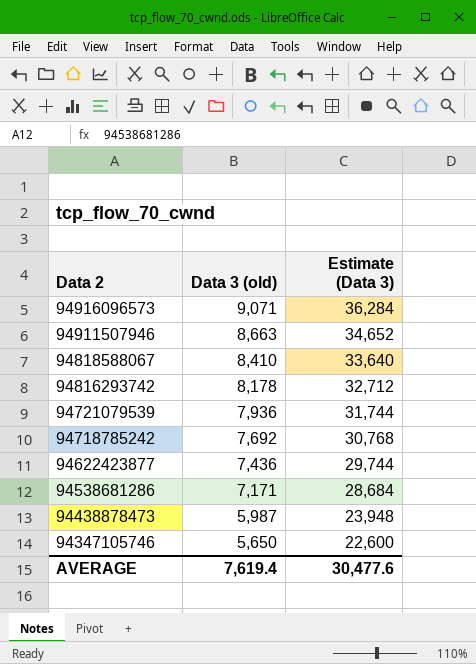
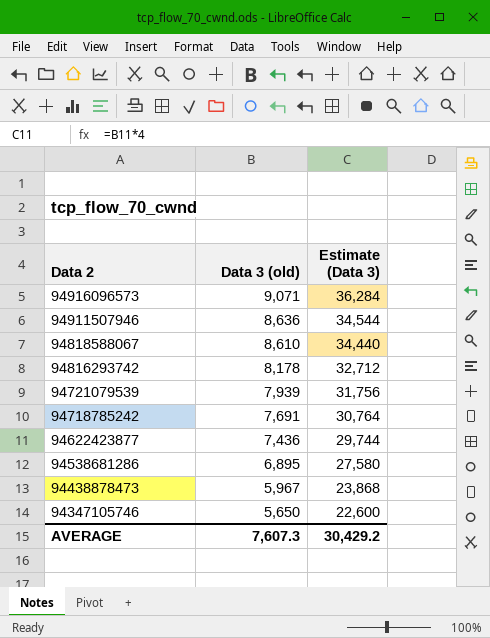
94911507946 | Data 3 (old): 8,663 -> 8,636
94911507946 | Estimate (Data 3): 34,652 -> 34,544
94818588067 | Data 3 (old): 8,410 -> 8,610
94818588067 | Estimate (Data 3): 33,640 -> 34,440
94721079539 | Data 3 (old): 7,936 -> 7,939
94721079539 | Estimate (Data 3): 31,744 -> 31,756
94718785242 | Data 3 (old): 7,692 -> 7,691
94718785242 | Estimate (Data 3): 30,768 -> 30,764
94538681286 | Data 3 (old): 7,171 -> 6,895
94538681286 | Estimate (Data 3): 28,684 -> 27,580
94438878473 | Data 3 (old): 5,987 -> 5,967
94438878473 | Estimate (Data 3): 23,948 -> 23,868
AVERAGE | Data 3 (old): 7,619.4 -> 7,607.3
AVERAGE | Estimate (Data 3): 30,477.6 -> 30,429.2

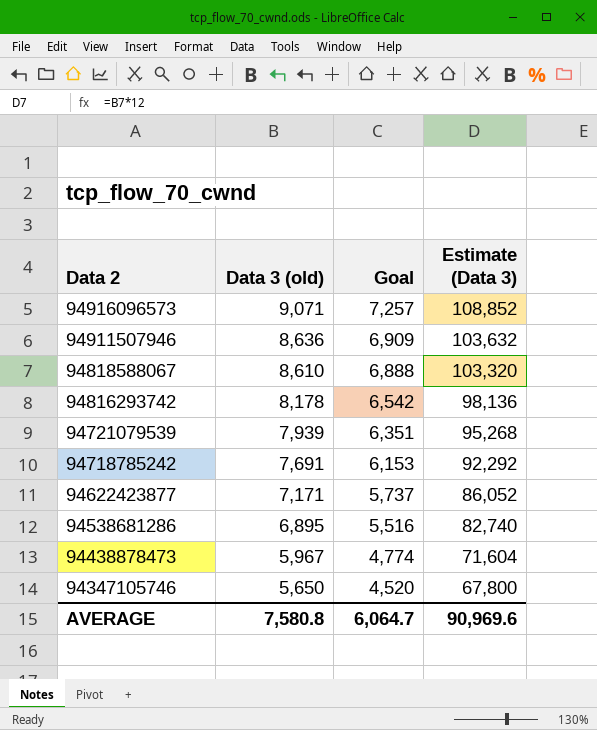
column Goal | formula: none -> [Data 3 (old)] * 0.8
column Estimate (Data 3) | formula: [Data 3 (old)] * 4 -> [Data 3 (old)] * 12
94622423877 | Data 3 (old): 7,436 -> 7,171
AVERAGE | Data 3 (old): 7,607.3 -> 7,580.8
AVERAGE | Estimate (Data 3): 30,429.2 -> 90,969.6

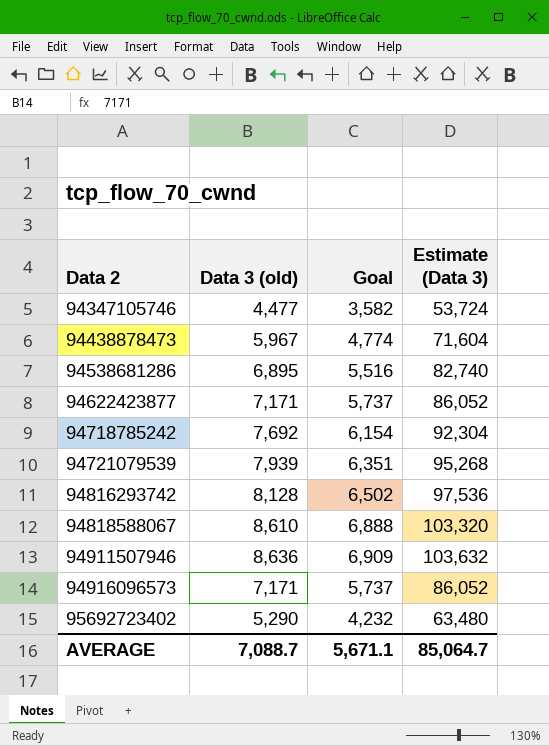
row order: Data 2 descending -> Data 2 ascending
94347105746 | Data 3 (old): 5,650 -> 4,477
94347105746 | Goal: 4,520 -> 3,582
94347105746 | Estimate (Data 3): 67,800 -> 53,724
94718785242 | Data 3 (old): 7,691 -> 7,692
94718785242 | Goal: 6,153 -> 6,154
94718785242 | Estimate (Data 3): 92,292 -> 92,304
94816293742 | Data 3 (old): 8,178 -> 8,128
94816293742 | Goal: 6,542 -> 6,502
94816293742 | Estimate (Data 3): 98,136 -> 97,536
94916096573 | Data 3 (old): 9,071 -> 7,171
94916096573 | Goal: 7,257 -> 5,737
94916096573 | Estimate (Data 3): 108,852 -> 86,052
row 95692723402: none -> 5,290 | 4,232 | 63,480
AVERAGE | Data 3 (old): 7,580.8 -> 7,088.7
AVERAGE | Goal: 6,064.7 -> 5,671.1
AVERAGE | Estimate (Data 3): 90,969.6 -> 85,064.7

